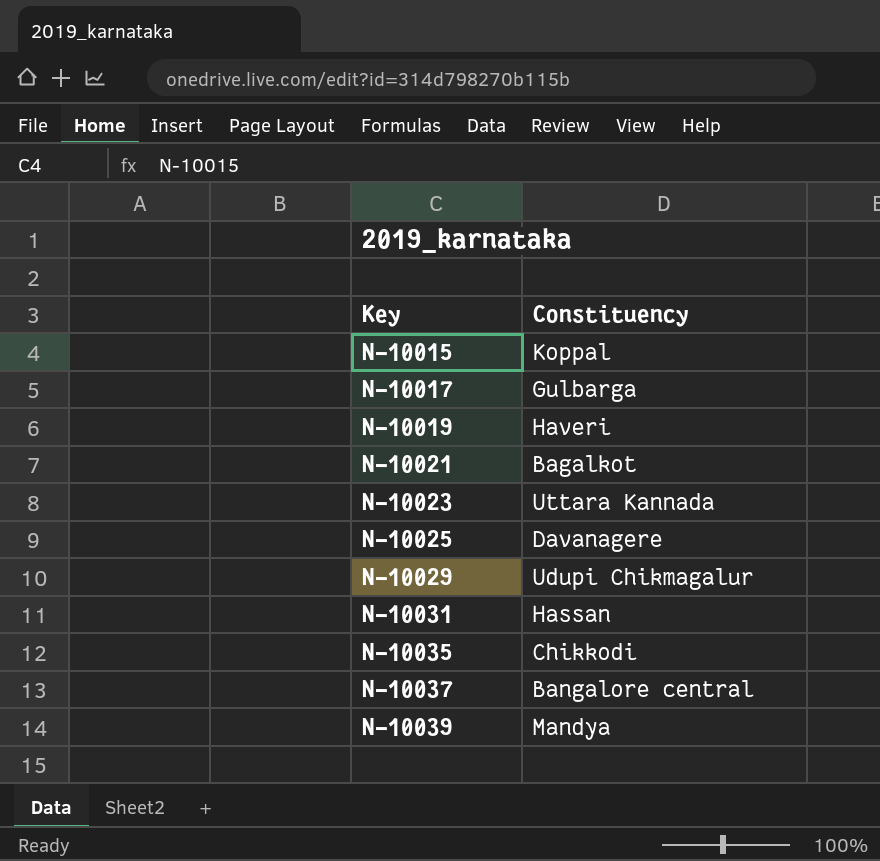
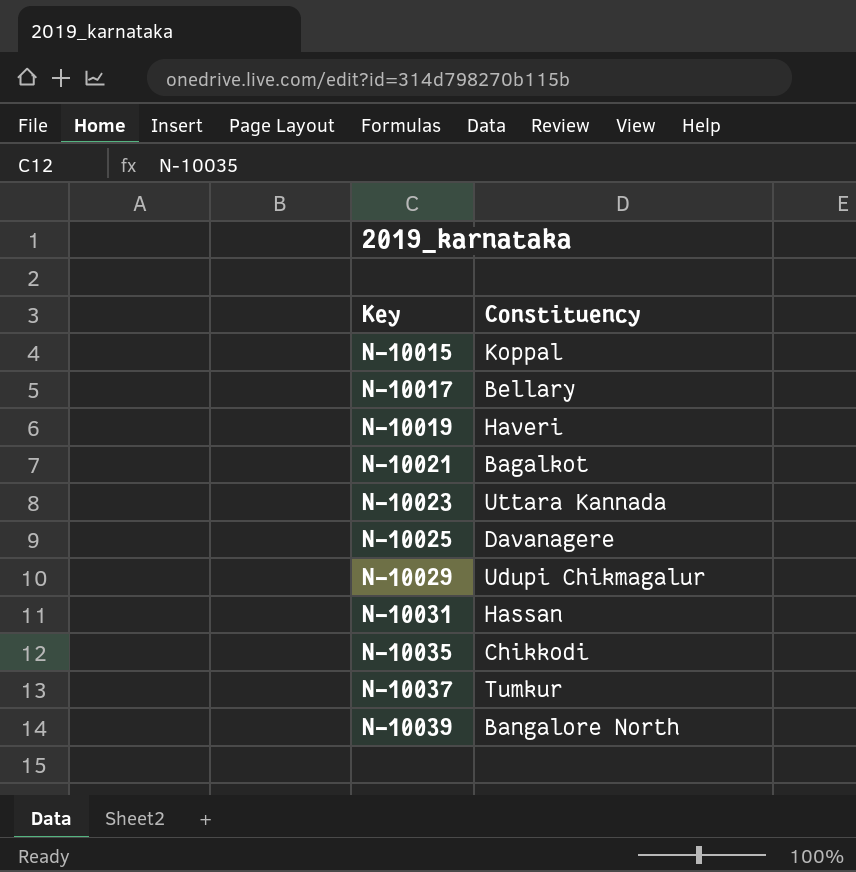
N-10017 | Constituency: Gulbarga -> Bellary
N-10037 | Constituency: Bangalore central -> Tumkur
N-10039 | Constituency: Mandya -> Bangalore North

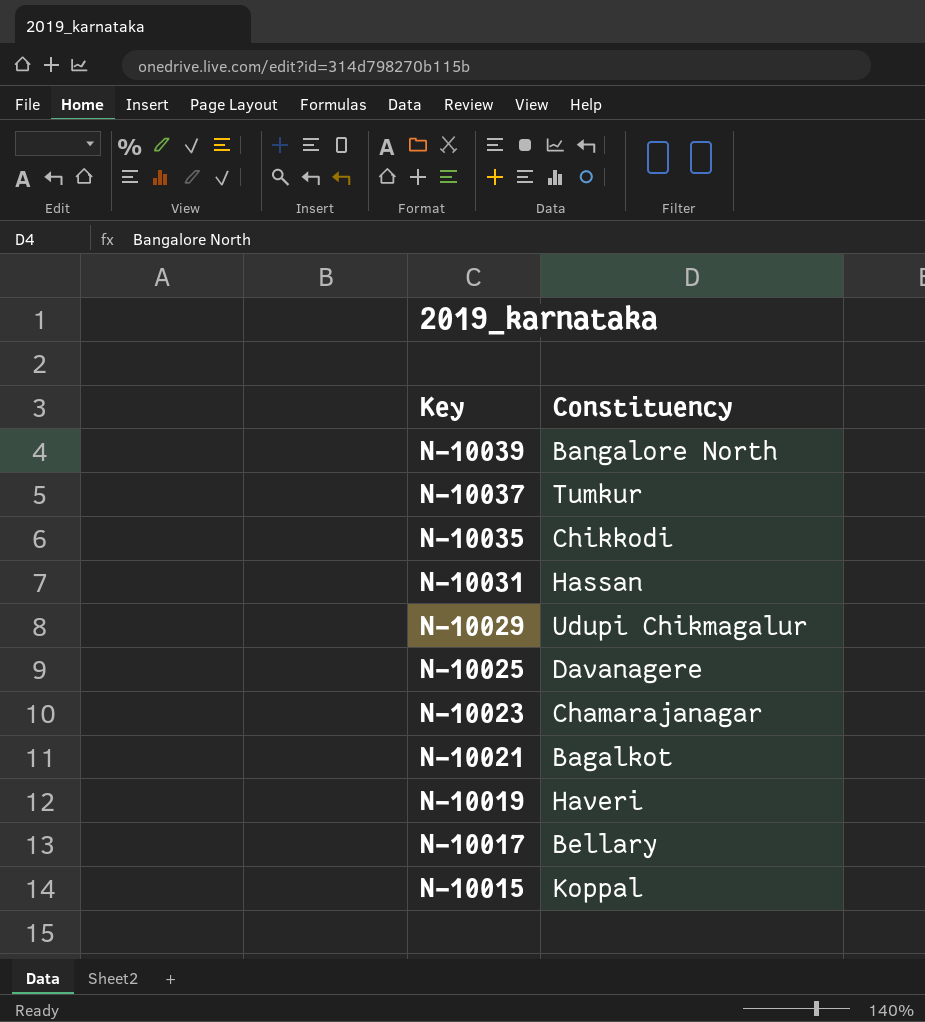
row order: Key ascending -> Key descending
N-10023 | Constituency: Uttara Kannada -> Chamarajanagar

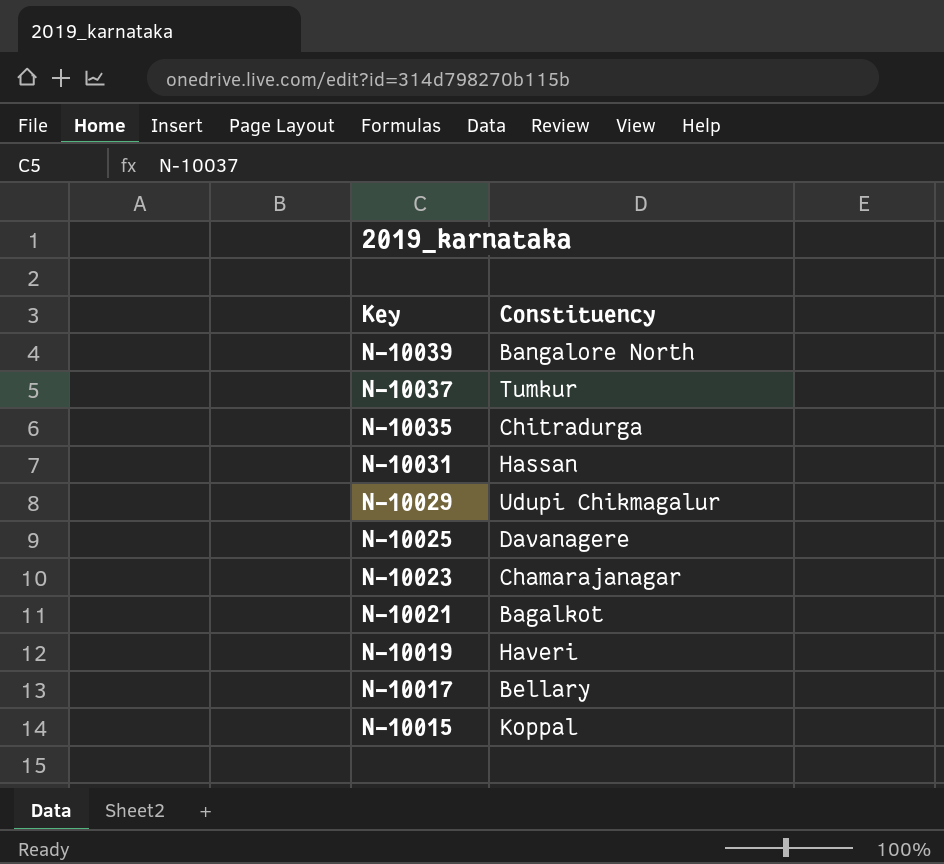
N-10035 | Constituency: Chikkodi -> Chitradurga

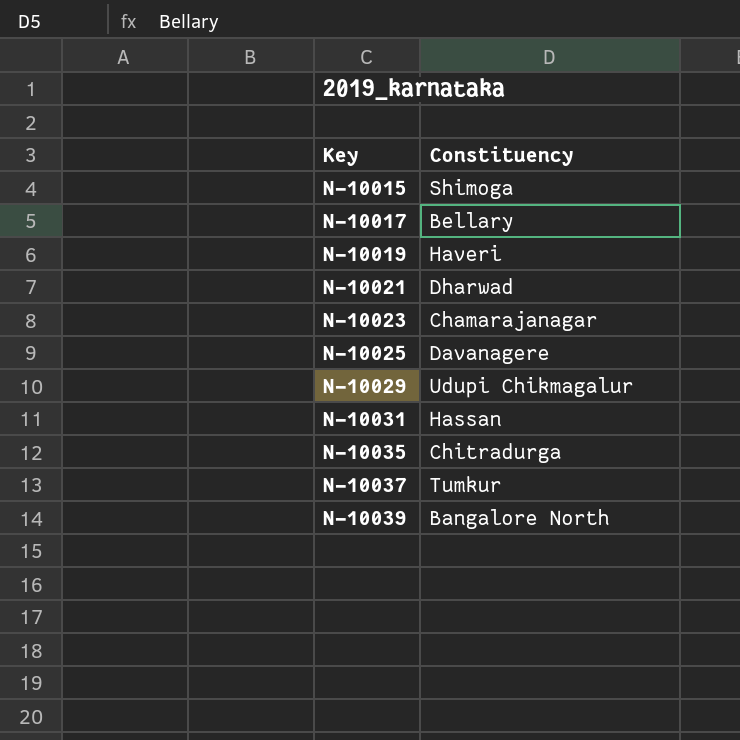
row order: Key descending -> Key ascending
N-10015 | Constituency: Koppal -> Shimoga
N-10021 | Constituency: Bagalkot -> Dharwad

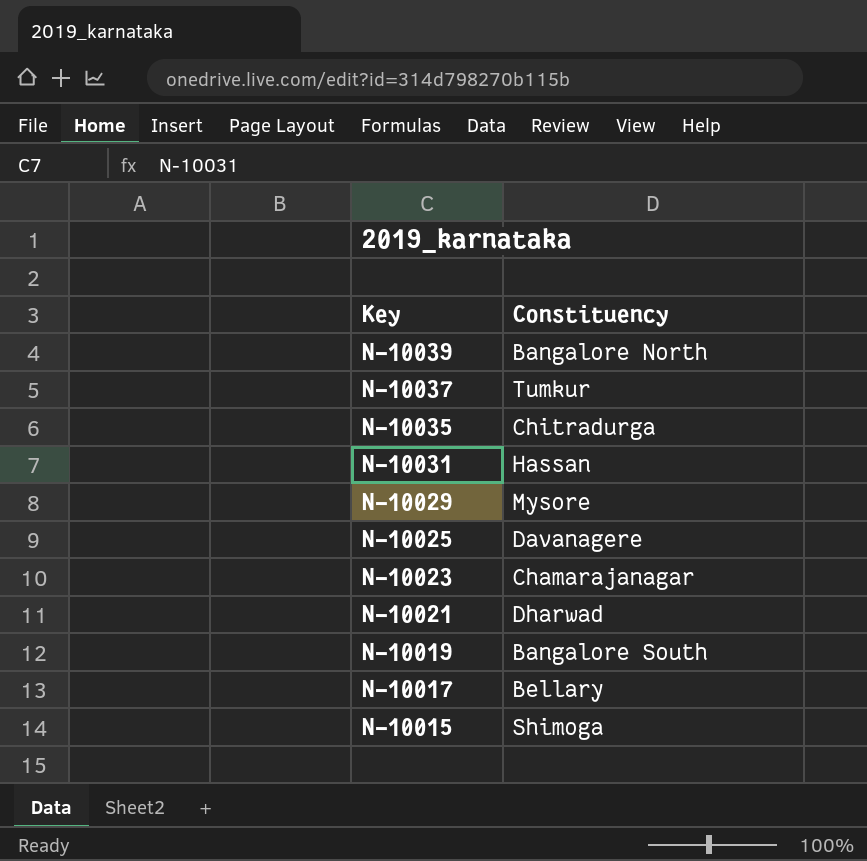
row order: Key ascending -> Key descending
N-10029 | Constituency: Udupi Chikmagalur -> Mysore
N-10019 | Constituency: Haveri -> Bangalore South

